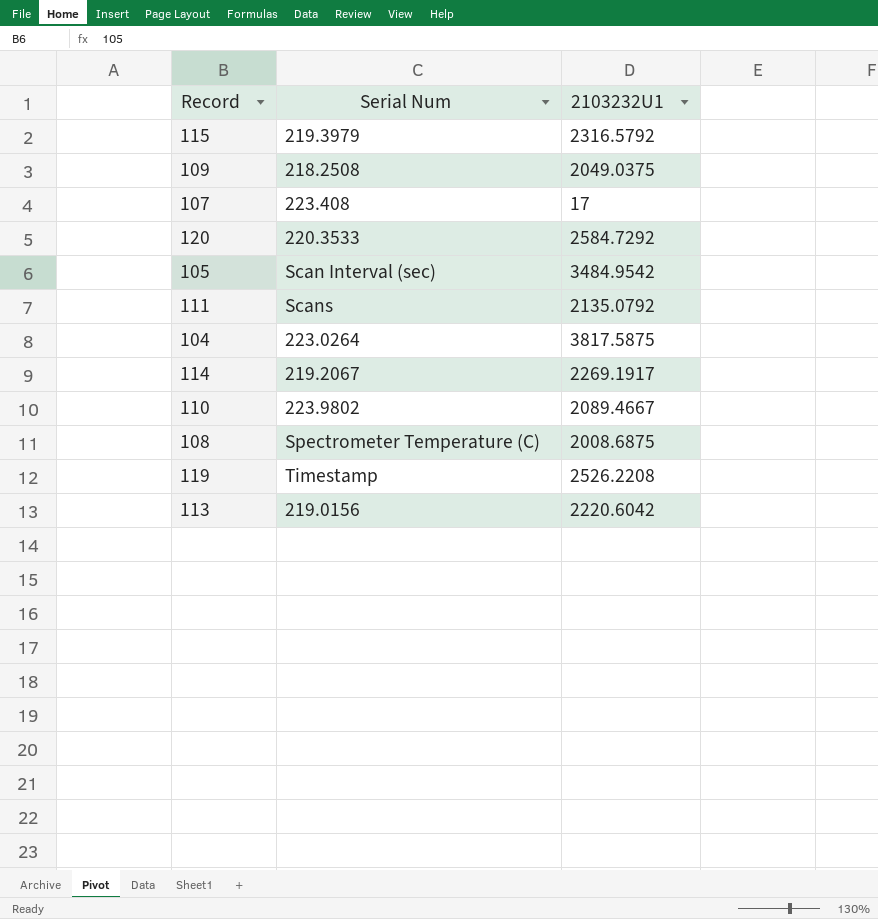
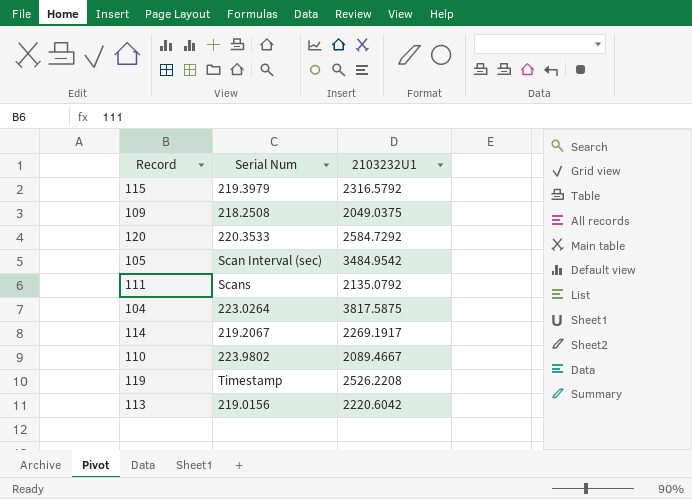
row 107: 223.408 | 17 -> none
row 108: Spectrometer Temperature (C) | 2008.6875 -> none

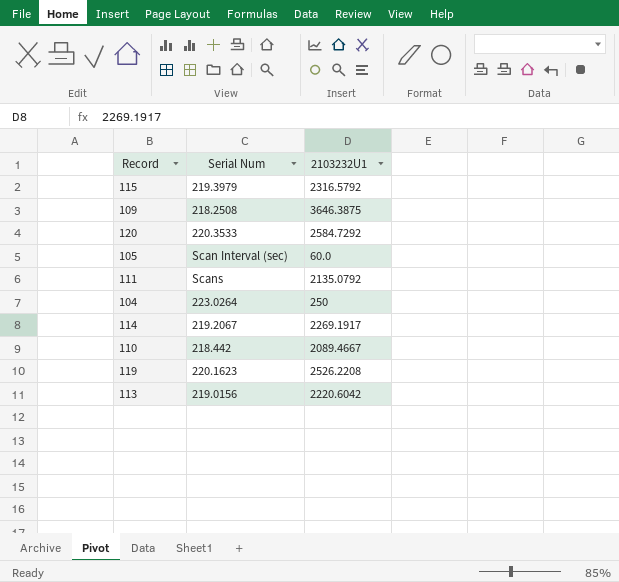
109 | 2103232U1: 2049.0375 -> 3646.3875
105 | 2103232U1: 3484.9542 -> 60.0
104 | 2103232U1: 3817.5875 -> 250
110 | Serial Num: 223.9802 -> 218.442
119 | Serial Num: Timestamp -> 220.1623

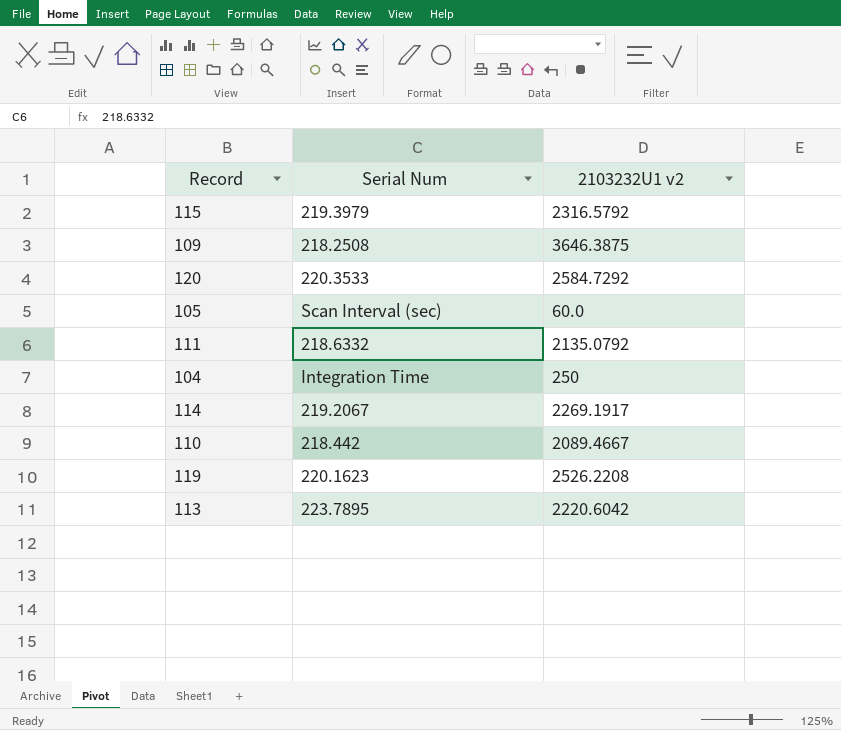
column name: 2103232U1 -> 2103232U1 v2
111 | Serial Num: Scans -> 218.6332
104 | Serial Num: 223.0264 -> Integration Time
113 | Serial Num: 219.0156 -> 223.7895

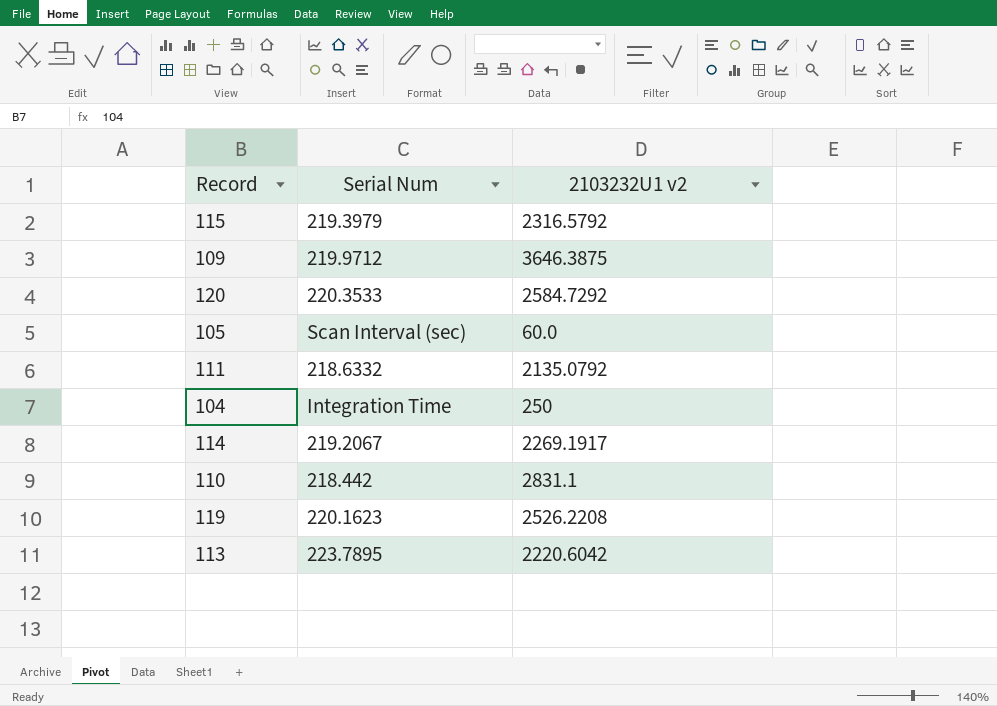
109 | Serial Num: 218.2508 -> 219.9712
110 | 2103232U1 v2: 2089.4667 -> 2831.1

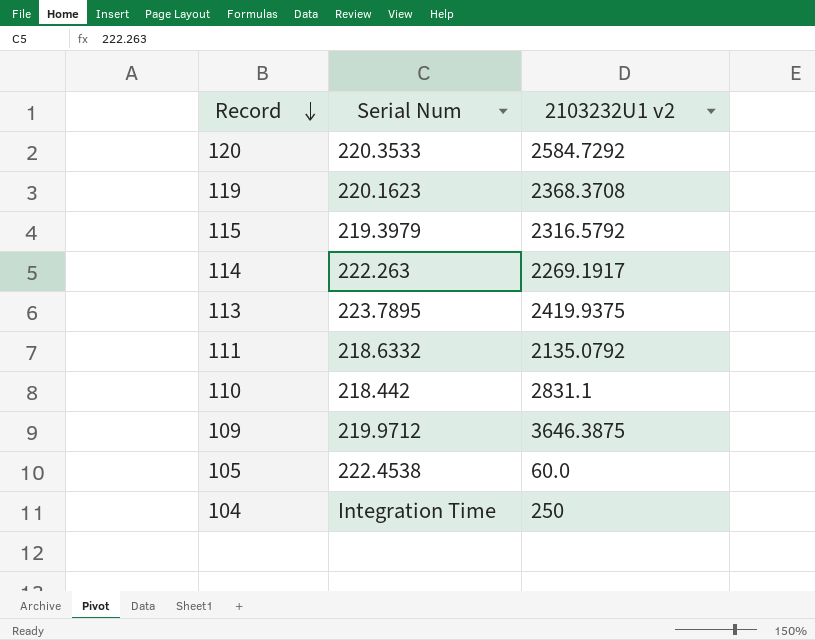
row order: none -> Record descending
119 | 2103232U1 v2: 2526.2208 -> 2368.3708
114 | Serial Num: 219.2067 -> 222.263
113 | 2103232U1 v2: 2220.6042 -> 2419.9375
105 | Serial Num: Scan Interval (sec) -> 222.4538

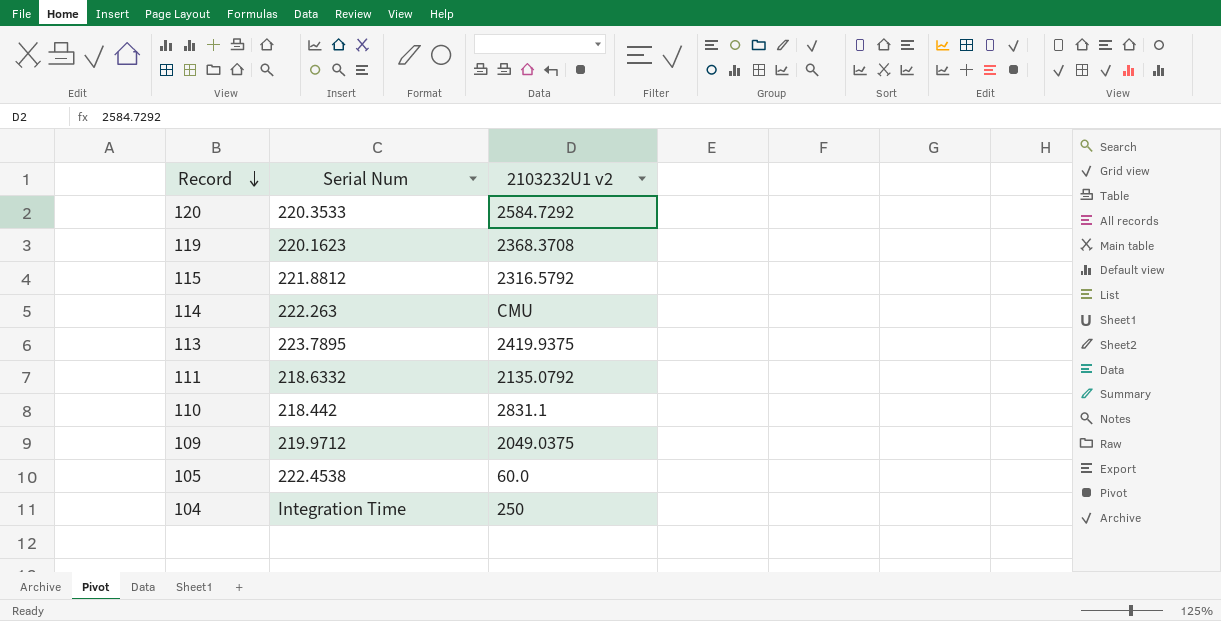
115 | Serial Num: 219.3979 -> 221.8812
114 | 2103232U1 v2: 2269.1917 -> CMU
109 | 2103232U1 v2: 3646.3875 -> 2049.0375

